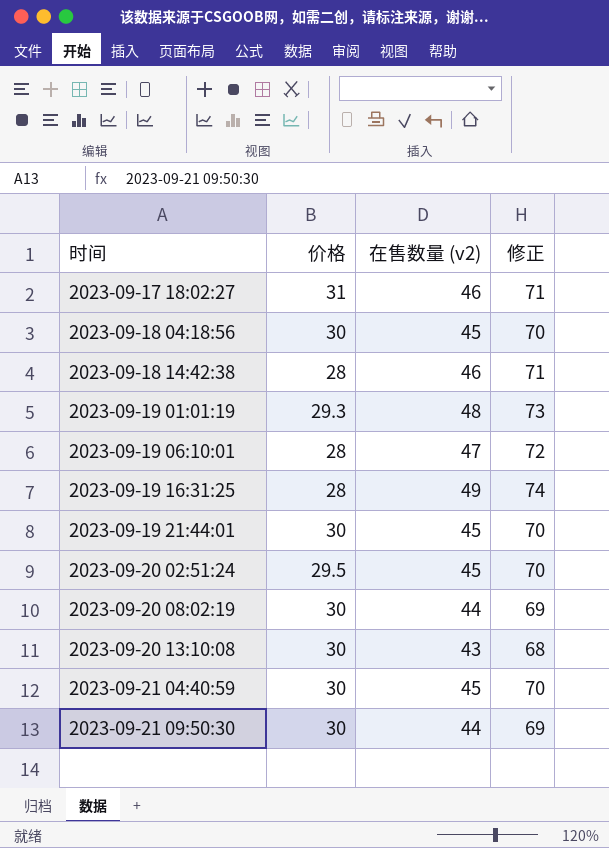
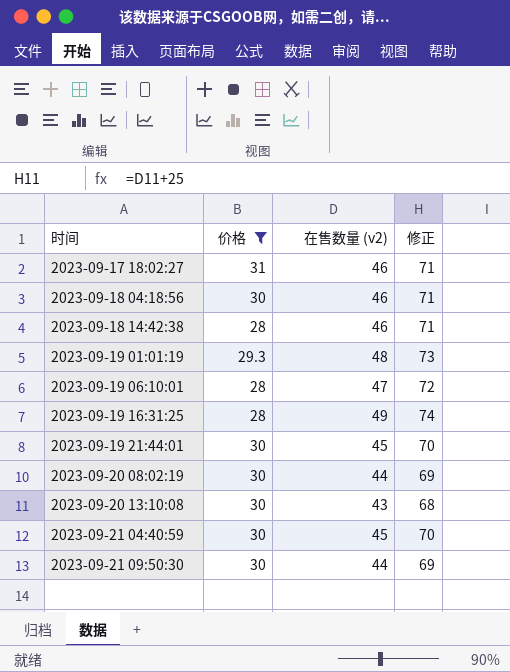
filter: none -> 价格 != 29.5
2023-09-18 04:18:56 | 在售数量 (v2): 45 -> 46
2023-09-18 04:18:56 | 修正: 70 -> 71

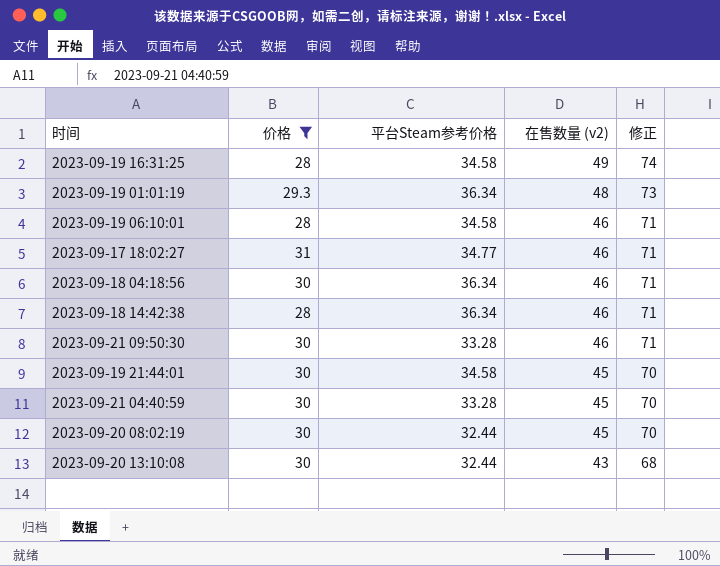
row order: 时间 ascending -> 在售数量 (v2) descending
column 平台Steam参考价格 | position: none -> 3
2023-09-19 06:10:01 | 在售数量 (v2): 47 -> 46
2023-09-19 06:10:01 | 修正: 72 -> 71
2023-09-21 09:50:30 | 在售数量 (v2): 44 -> 46
2023-09-21 09:50:30 | 修正: 69 -> 71
2023-09-20 08:02:19 | 在售数量 (v2): 44 -> 45
2023-09-20 08:02:19 | 修正: 69 -> 70

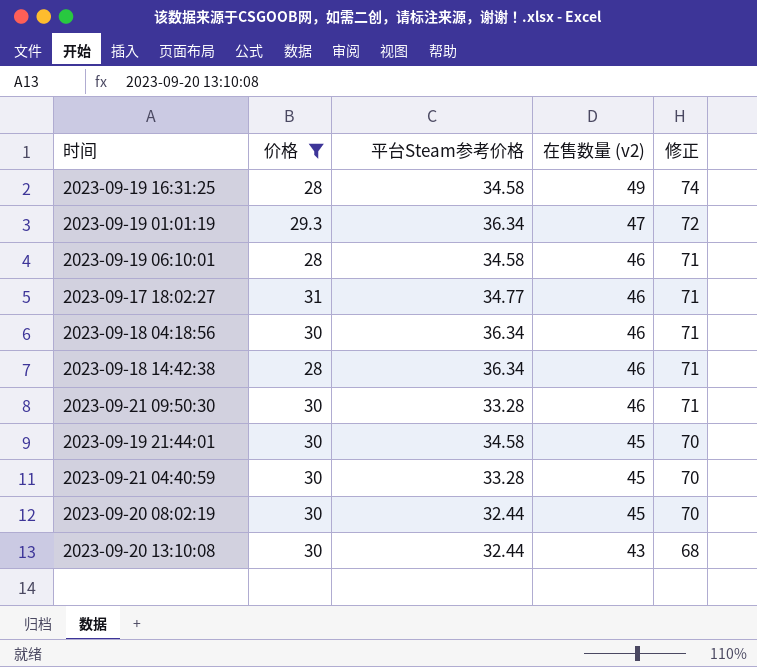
2023-09-19 01:01:19 | 在售数量 (v2): 48 -> 47
2023-09-19 01:01:19 | 修正: 73 -> 72

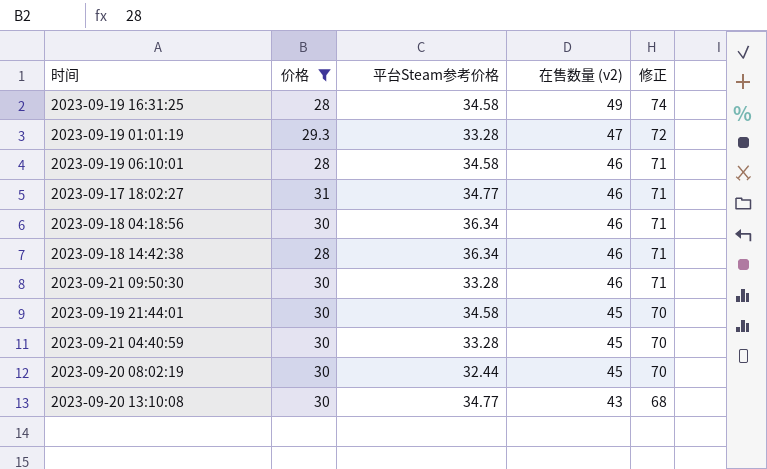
2023-09-19 01:01:19 | 平台Steam参考价格: 36.34 -> 33.28
2023-09-20 13:10:08 | 平台Steam参考价格: 32.44 -> 34.77

